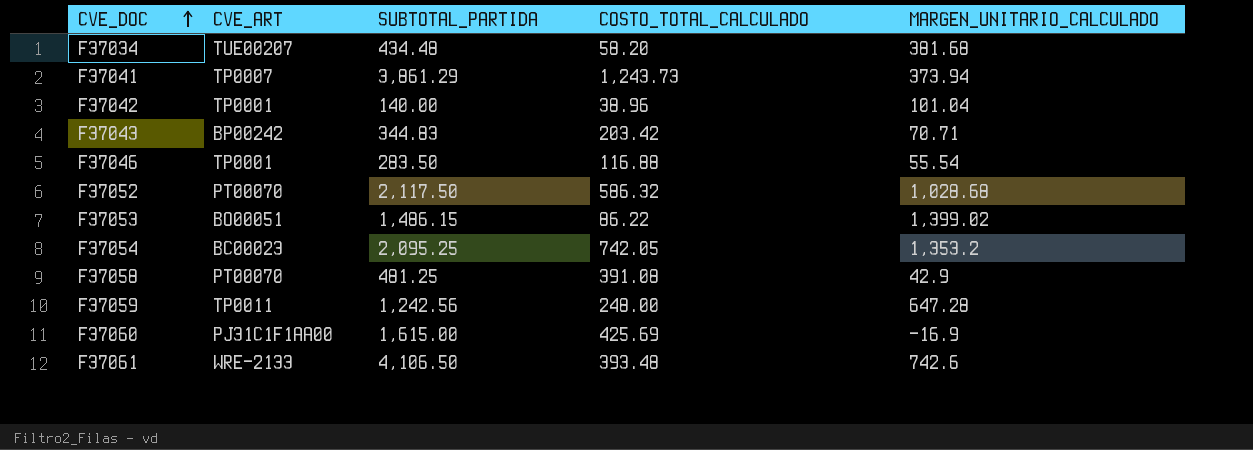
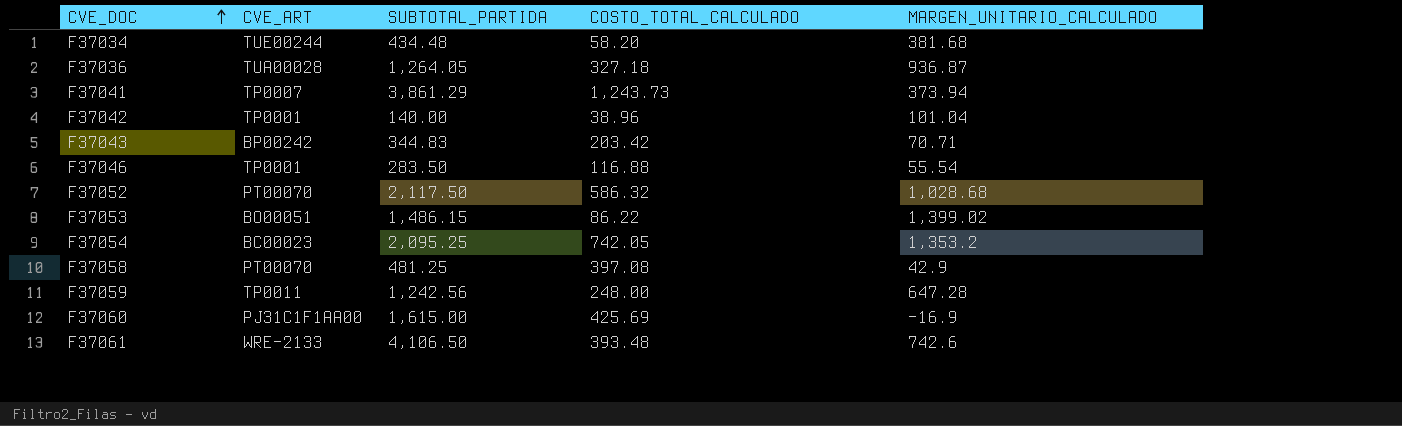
F37034 | CVE_ART: TUE00207 -> TUE00244
row F37036: none -> TUA00028 | 1,264.05 | 327.18 | 936.87
F37058 | COSTO_TOTAL_CALCULADO: 391.08 -> 397.08

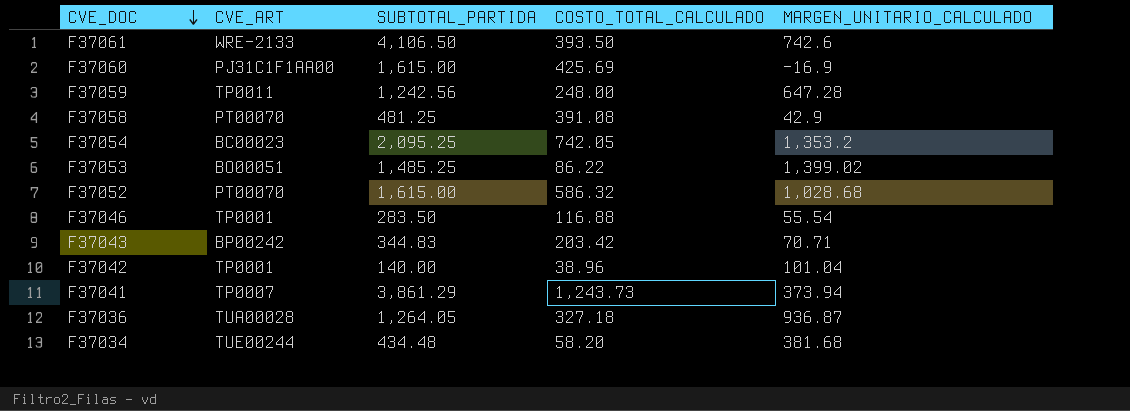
row order: CVE_DOC ascending -> CVE_DOC descending
F37061 | COSTO_TOTAL_CALCULADO: 393.48 -> 393.50
F37058 | COSTO_TOTAL_CALCULADO: 397.08 -> 391.08
F37053 | SUBTOTAL_PARTIDA: 1,486.15 -> 1,485.25
F37052 | SUBTOTAL_PARTIDA: 2,117.50 -> 1,615.00

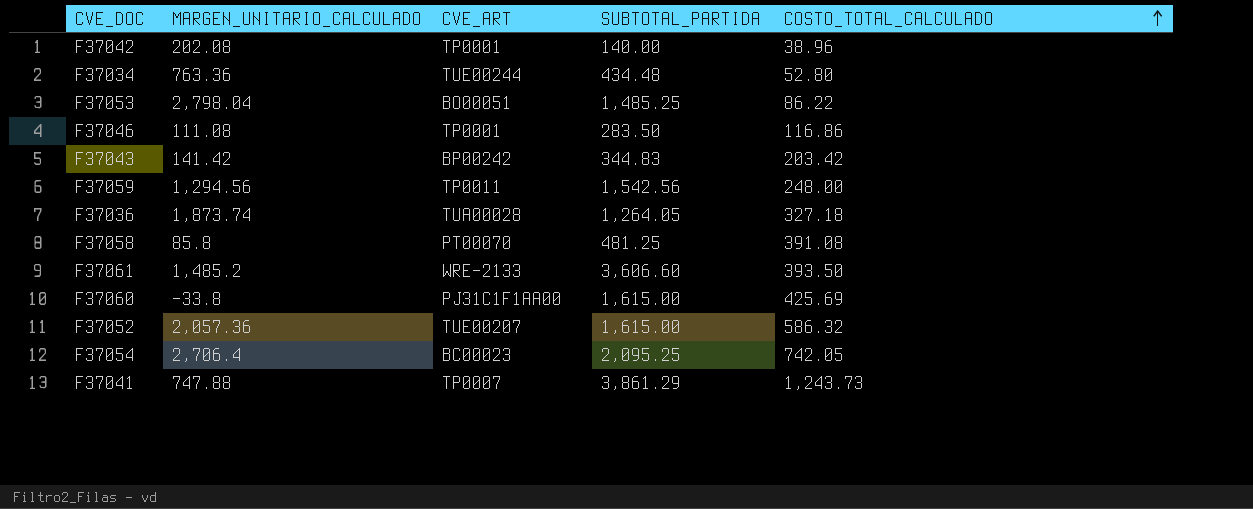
row order: CVE_DOC descending -> COSTO_TOTAL_CALCULADO ascending
column MARGEN_UNITARIO_CALCULADO | position: 5 -> 2
F37042 | MARGEN_UNITARIO_CALCULADO: 101.04 -> 202.08
F37034 | MARGEN_UNITARIO_CALCULADO: 381.68 -> 763.36
F37034 | COSTO_TOTAL_CALCULADO: 58.20 -> 52.80
F37053 | MARGEN_UNITARIO_CALCULADO: 1,399.02 -> 2,798.04
F37046 | MARGEN_UNITARIO_CALCULADO: 55.54 -> 111.08
F37046 | COSTO_TOTAL_CALCULADO: 116.88 -> 116.86
F37043 | MARGEN_UNITARIO_CALCULADO: 70.71 -> 141.42
F37059 | MARGEN_UNITARIO_CALCULADO: 647.28 -> 1,294.56
F37059 | SUBTOTAL_PARTIDA: 1,242.56 -> 1,542.56
F37036 | MARGEN_UNITARIO_CALCULADO: 936.87 -> 1,873.74
F37058 | MARGEN_UNITARIO_CALCULADO: 42.9 -> 85.8
F37061 | MARGEN_UNITARIO_CALCULADO: 742.6 -> 1,485.2
F37061 | SUBTOTAL_PARTIDA: 4,106.50 -> 3,606.60
F37060 | MARGEN_UNITARIO_CALCULADO: -16.9 -> -33.8
F37052 | MARGEN_UNITARIO_CALCULADO: 1,028.68 -> 2,057.36
F37052 | CVE_ART: PT00070 -> TUE00207
F37054 | MARGEN_UNITARIO_CALCULADO: 1,353.2 -> 2,706.4
F37041 | MARGEN_UNITARIO_CALCULADO: 373.94 -> 747.88

